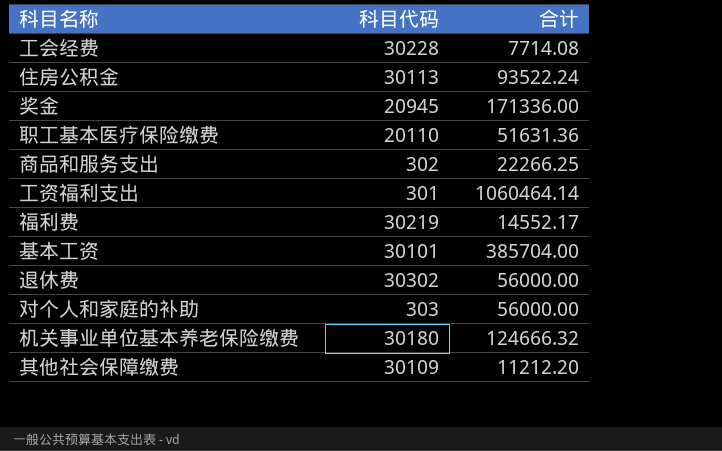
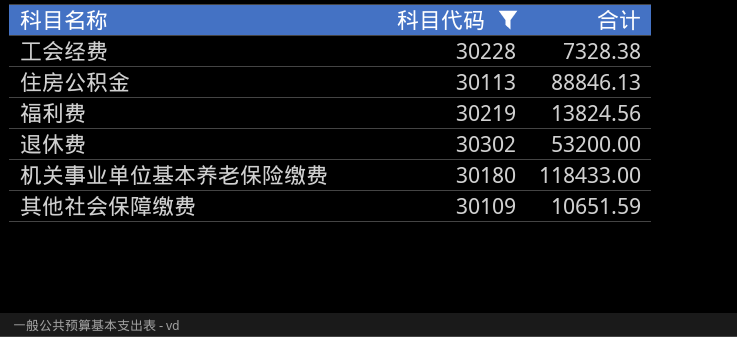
filter: none -> 科目代码 >= 30109
工会经费 | 合计: 7714.08 -> 7328.38
住房公积金 | 合计: 93522.24 -> 88846.13
福利费 | 合计: 14552.17 -> 13824.56
退休费 | 合计: 56000.00 -> 53200.00
机关事业单位基本养老保险缴费 | 合计: 124666.32 -> 118433.00
其他社会保障缴费 | 合计: 11212.20 -> 10651.59

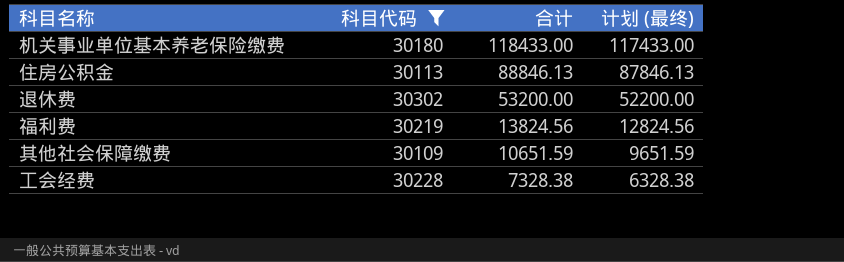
row order: none -> 合计 descending
column 计划 (最终) | formula: none -> [合计] - 1000

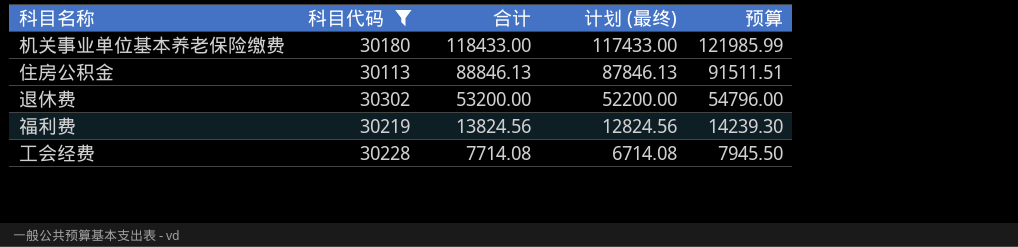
column 预算 | formula: none -> [合计] * 1.03
row 其他社会保障缴费: 30109 | 10651.59 | 9651.59 -> none
工会经费 | 合计: 7328.38 -> 7714.08
工会经费 | 计划 (最终): 6328.38 -> 6714.08

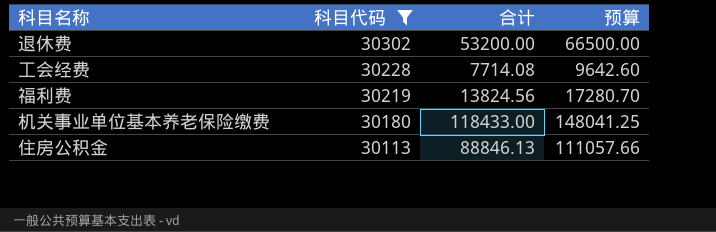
row order: 合计 descending -> 科目代码 descending
column 计划 (最终) | formula: [合计] - 1000 -> none
column 预算 | formula: [合计] * 1.03 -> [合计] * 1.25

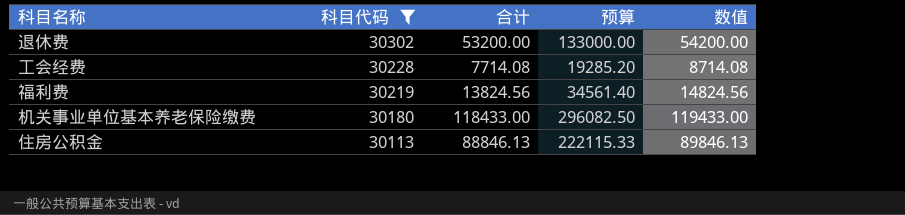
column 预算 | formula: [合计] * 1.25 -> [合计] * 2.5
column 数值 | formula: none -> [合计] + 1000

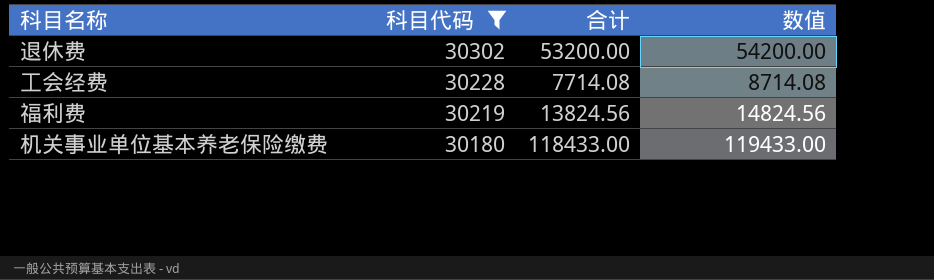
column 预算 | formula: [合计] * 2.5 -> none
row 住房公积金: 30113 | 88846.13 | 222115.33 | 89846.13 -> none

